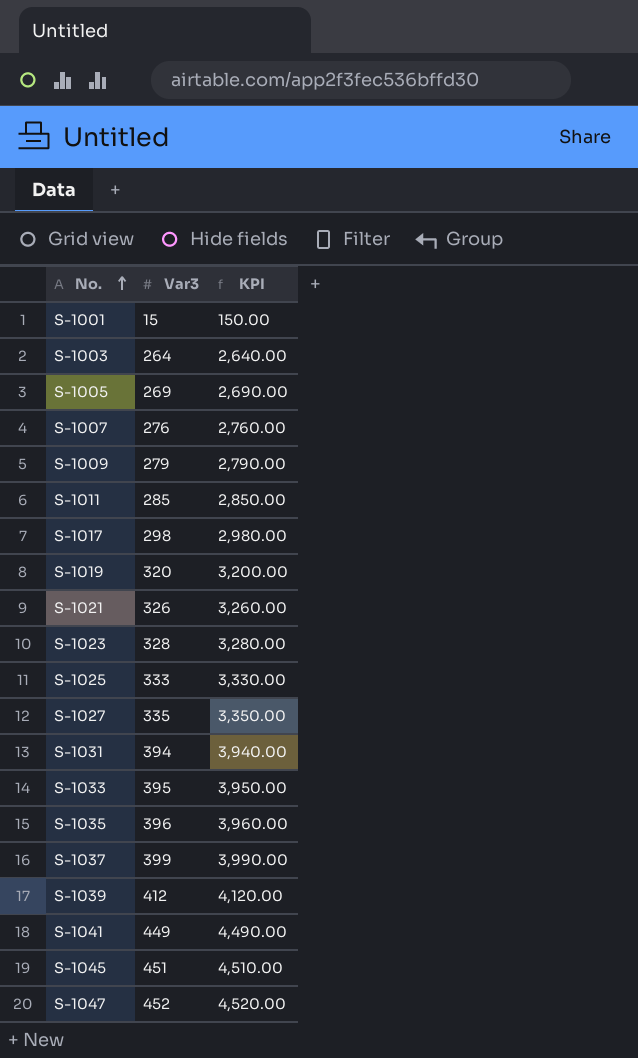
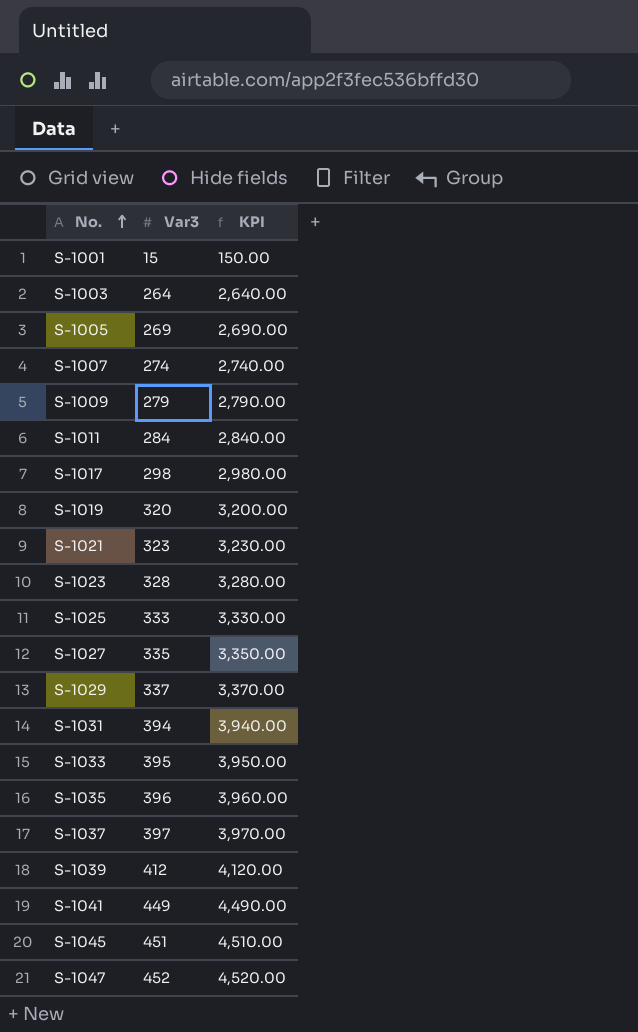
S-1007 | Var3: 276 -> 274
S-1007 | KPI: 2,760.00 -> 2,740.00
S-1011 | Var3: 285 -> 284
S-1011 | KPI: 2,850.00 -> 2,840.00
S-1021 | Var3: 326 -> 323
S-1021 | KPI: 3,260.00 -> 3,230.00
row S-1029: none -> 337 | 3,370.00
S-1037 | Var3: 399 -> 397
S-1037 | KPI: 3,990.00 -> 3,970.00

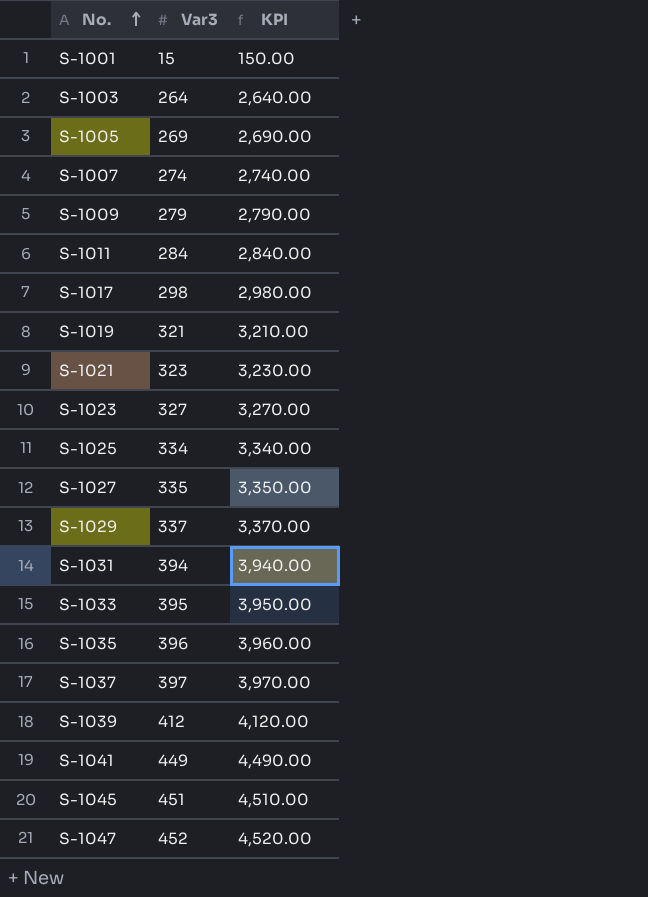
S-1019 | Var3: 320 -> 321
S-1019 | KPI: 3,200.00 -> 3,210.00
S-1023 | Var3: 328 -> 327
S-1023 | KPI: 3,280.00 -> 3,270.00
S-1025 | Var3: 333 -> 334
S-1025 | KPI: 3,330.00 -> 3,340.00

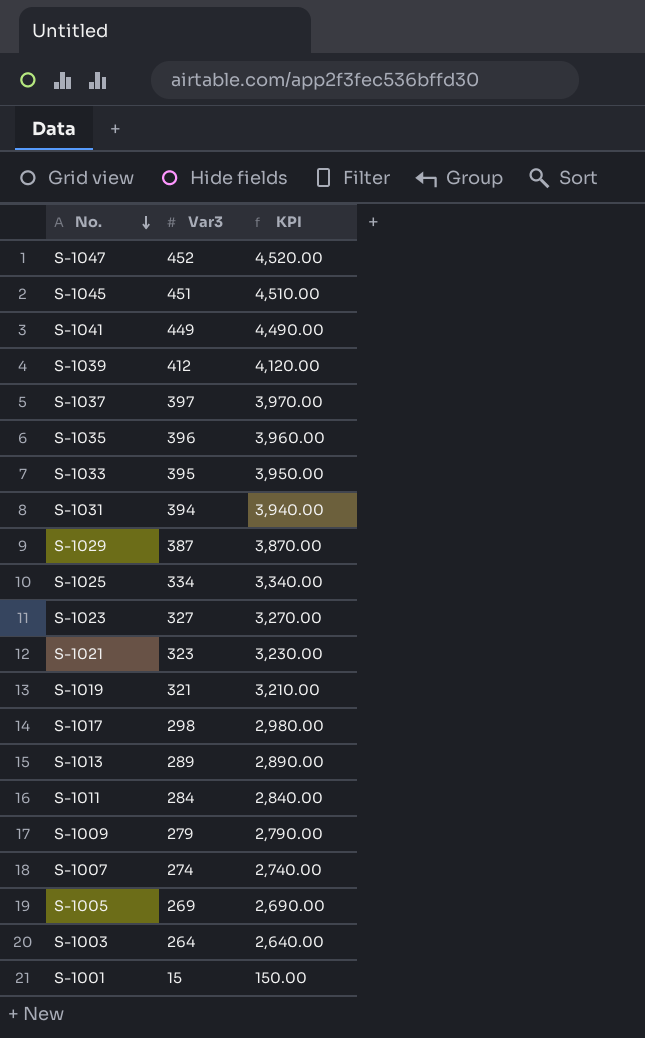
row order: No. ascending -> No. descending
row S-1027: 335 | 3,350.00 -> none
S-1029 | Var3: 337 -> 387
S-1029 | KPI: 3,370.00 -> 3,870.00
row S-1013: none -> 289 | 2,890.00

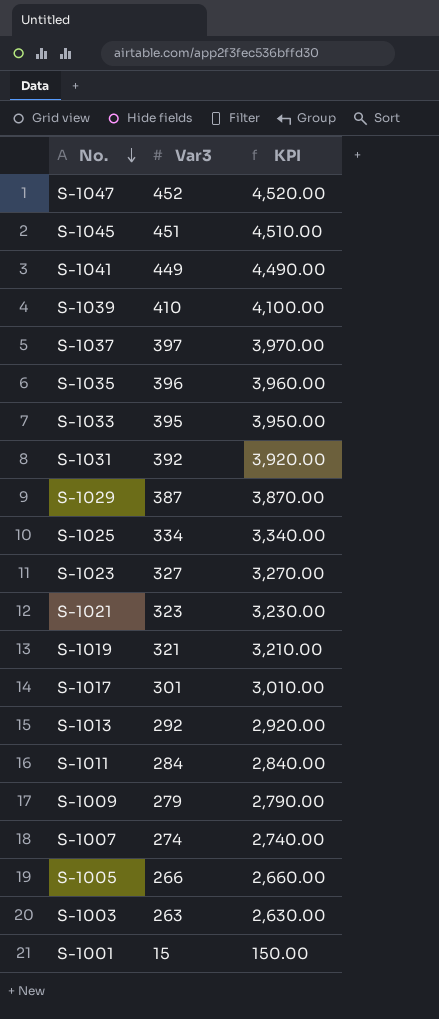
S-1039 | Var3: 412 -> 410
S-1039 | KPI: 4,120.00 -> 4,100.00
S-1031 | Var3: 394 -> 392
S-1031 | KPI: 3,940.00 -> 3,920.00
S-1017 | Var3: 298 -> 301
S-1017 | KPI: 2,980.00 -> 3,010.00
S-1013 | Var3: 289 -> 292
S-1013 | KPI: 2,890.00 -> 2,920.00
S-1005 | Var3: 269 -> 266
S-1005 | KPI: 2,690.00 -> 2,660.00
S-1003 | Var3: 264 -> 263
S-1003 | KPI: 2,640.00 -> 2,630.00

